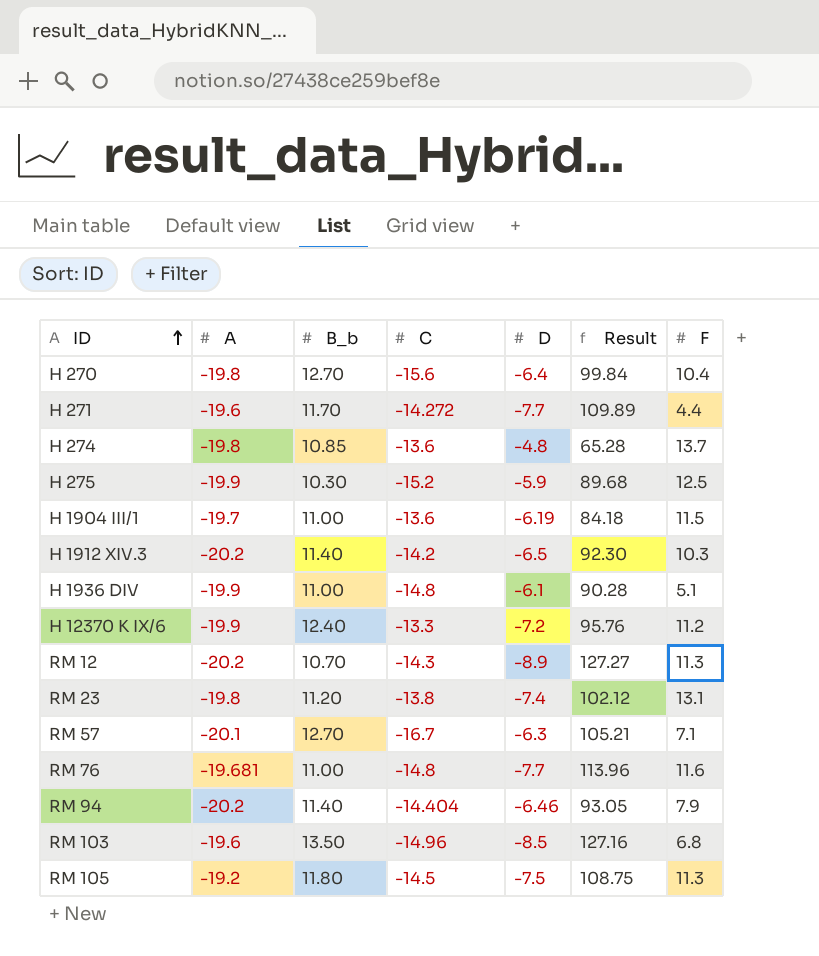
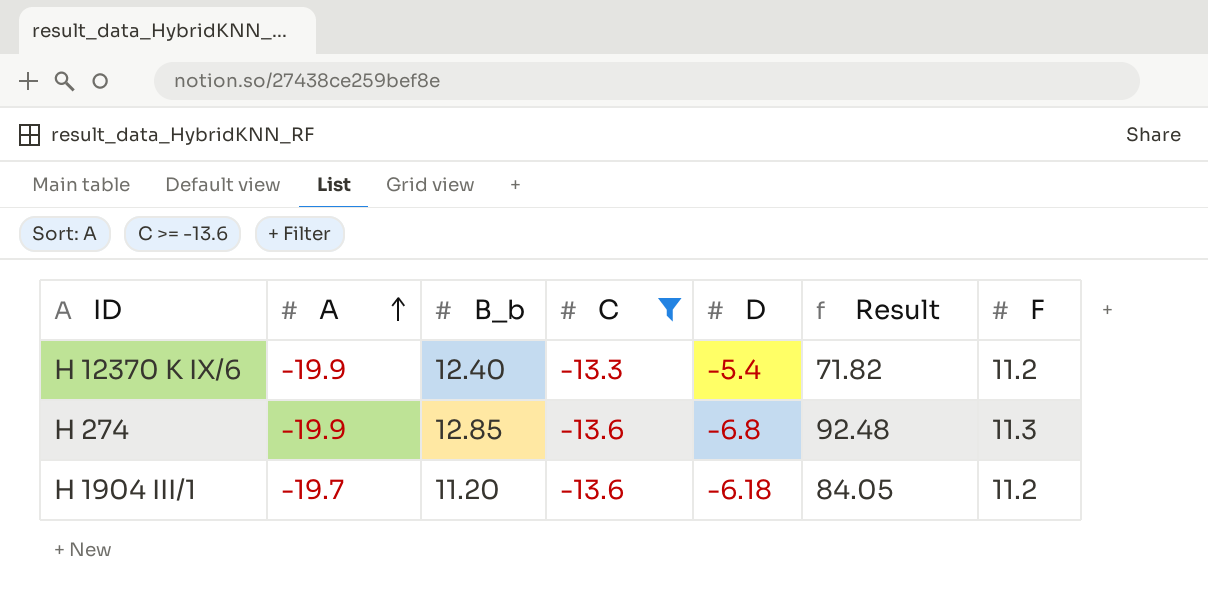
filter: none -> C >= -13.6
row order: ID ascending -> A ascending
H 12370 K IX/6 | D: -7.2 -> -5.4
H 12370 K IX/6 | Result: 95.76 -> 71.82
H 274 | A: -19.8 -> -19.9
H 274 | B_b: 10.85 -> 12.85
H 274 | D: -4.8 -> -6.8
H 274 | Result: 65.28 -> 92.48
H 274 | F: 13.7 -> 11.3
H 1904 III/1 | B_b: 11.00 -> 11.20
H 1904 III/1 | D: -6.19 -> -6.18
H 1904 III/1 | Result: 84.18 -> 84.05
H 1904 III/1 | F: 11.5 -> 11.2

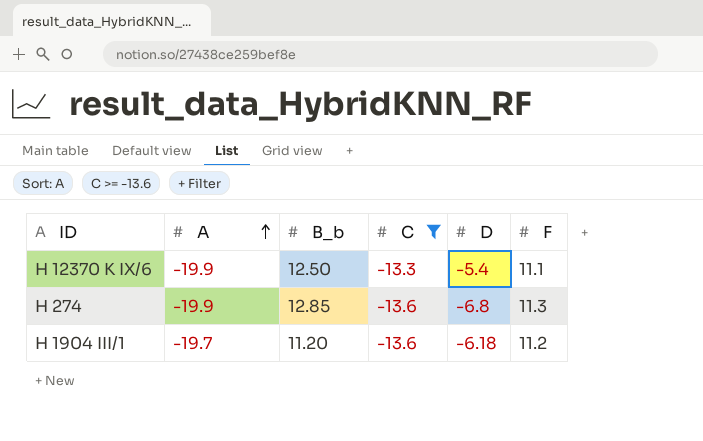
column Result | formula: [C] * [D] -> none
H 12370 K IX/6 | B_b: 12.40 -> 12.50
H 12370 K IX/6 | F: 11.2 -> 11.1

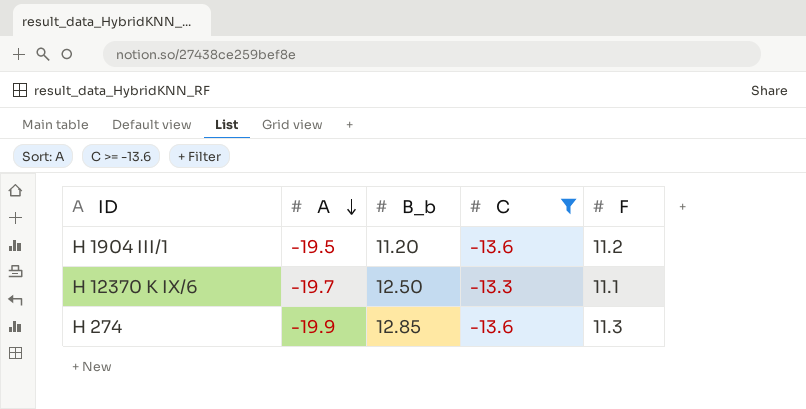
row order: A ascending -> A descending
column D | position: 5 -> none
H 1904 III/1 | A: -19.7 -> -19.5
H 12370 K IX/6 | A: -19.9 -> -19.7

